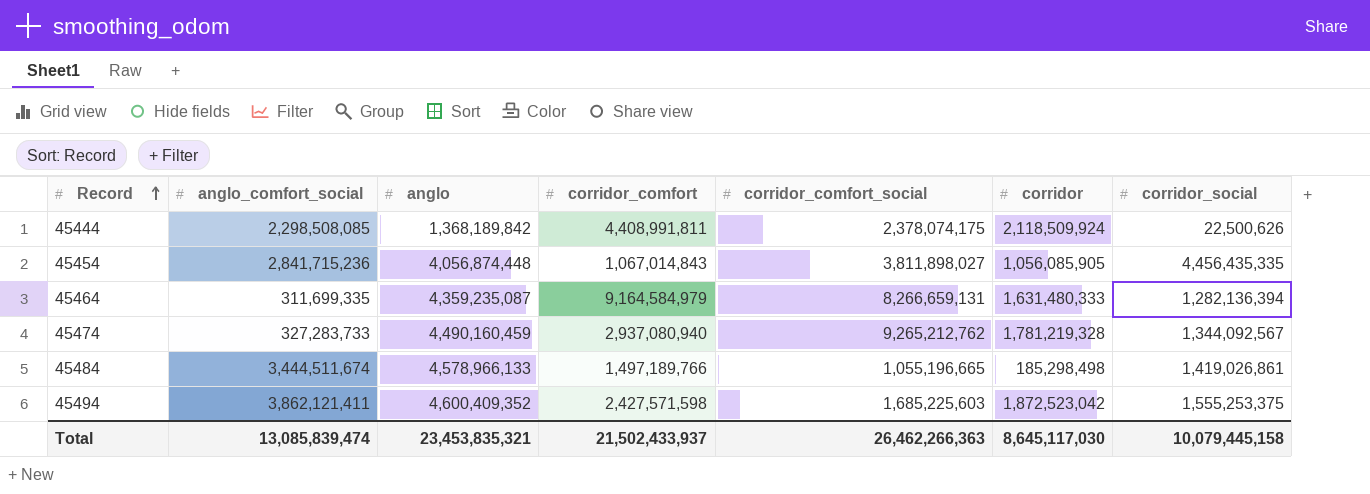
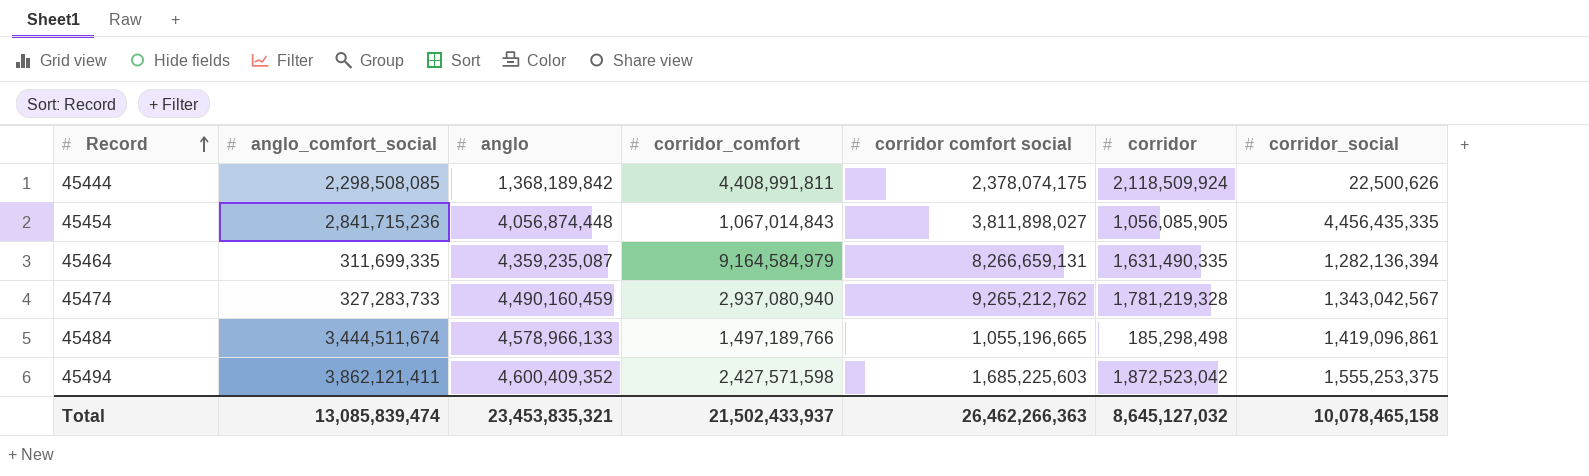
column name: corridor_comfort_social -> corridor comfort social
45464 | corridor: 1,631,480,333 -> 1,631,490,335
45474 | corridor_social: 1,344,092,567 -> 1,343,042,567
45484 | corridor_social: 1,419,026,861 -> 1,419,096,861
Total | corridor: 8,645,117,030 -> 8,645,127,032
Total | corridor_social: 10,079,445,158 -> 10,078,465,158

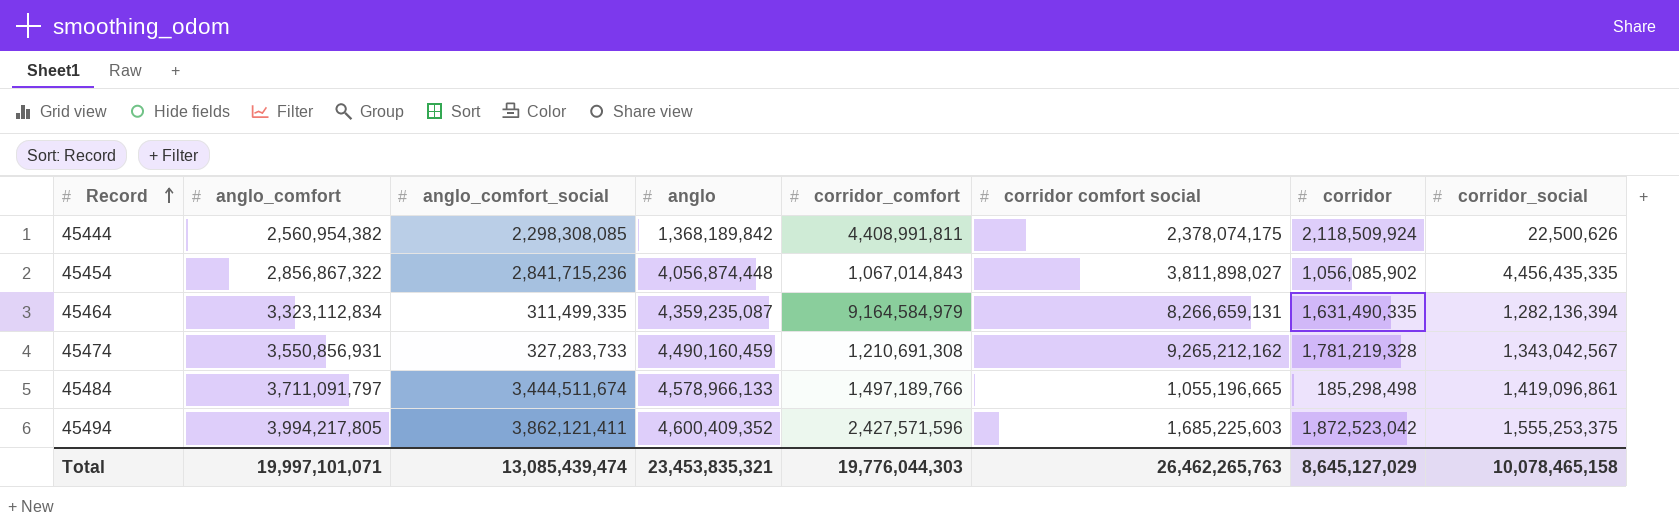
column anglo_comfort | position: none -> 2
45444 | anglo_comfort_social: 2,298,508,085 -> 2,298,308,085
45454 | corridor: 1,056,085,905 -> 1,056,085,902
45464 | anglo_comfort_social: 311,699,335 -> 311,499,335
45474 | corridor_comfort: 2,937,080,940 -> 1,210,691,308
45474 | corridor comfort social: 9,265,212,762 -> 9,265,212,162
45494 | corridor_comfort: 2,427,571,598 -> 2,427,571,596
Total | anglo_comfort_social: 13,085,839,474 -> 13,085,439,474
Total | corridor_comfort: 21,502,433,937 -> 19,776,044,303
Total | corridor comfort social: 26,462,266,363 -> 26,462,265,763
Total | corridor: 8,645,127,032 -> 8,645,127,029

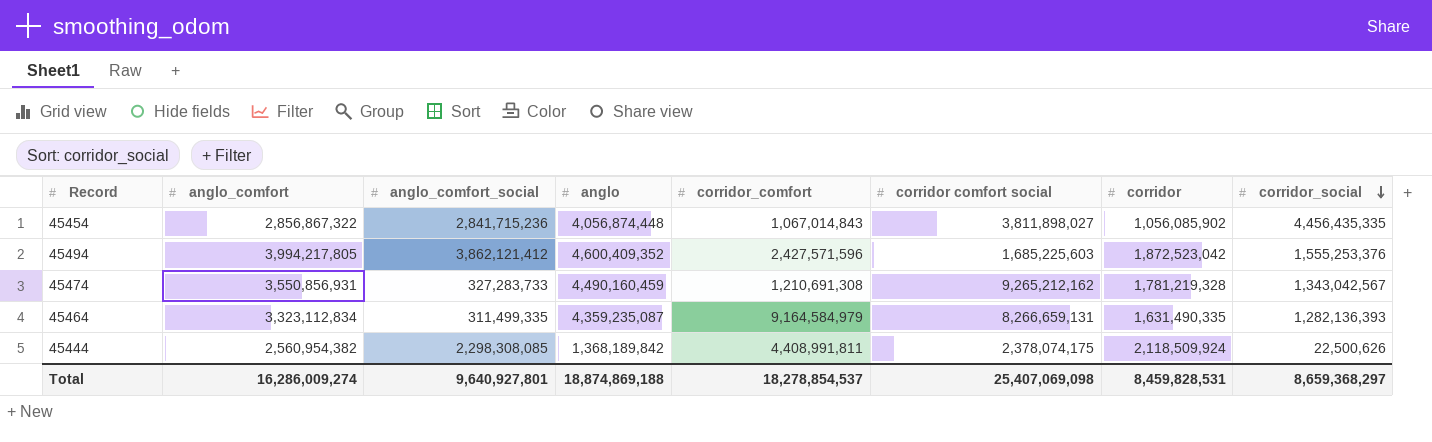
row order: Record ascending -> corridor_social descending
row 45484: 3,711,091,797 | 3,444,511,674 | 4,578,966,133 | 1,497,189,766 | 1,055,196,665 | 185,298,498 | 1,419,096,861 -> none
45494 | anglo_comfort_social: 3,862,121,411 -> 3,862,121,412
45494 | corridor_social: 1,555,253,375 -> 1,555,253,376
45464 | corridor_social: 1,282,136,394 -> 1,282,136,393
Total | anglo_comfort: 19,997,101,071 -> 16,286,009,274
Total | anglo_comfort_social: 13,085,439,474 -> 9,640,927,801
Total | anglo: 23,453,835,321 -> 18,874,869,188
Total | corridor_comfort: 19,776,044,303 -> 18,278,854,537
Total | corridor comfort social: 26,462,265,763 -> 25,407,069,098
Total | corridor: 8,645,127,029 -> 8,459,828,531
Total | corridor_social: 10,078,465,158 -> 8,659,368,297

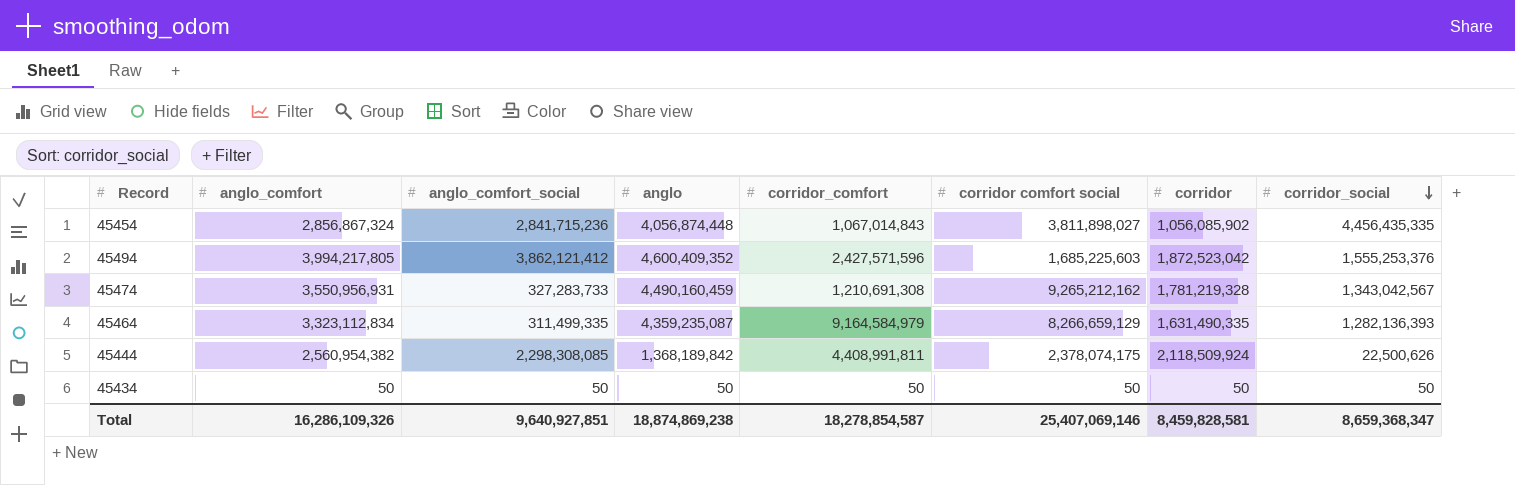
45454 | anglo_comfort: 2,856,867,322 -> 2,856,867,324
45474 | anglo_comfort: 3,550,856,931 -> 3,550,956,931
45464 | corridor comfort social: 8,266,659,131 -> 8,266,659,129
row 45434: none -> 50 | 50 | 50 | 50 | 50 | 50 | 50
Total | anglo_comfort: 16,286,009,274 -> 16,286,109,326
Total | anglo_comfort_social: 9,640,927,801 -> 9,640,927,851
Total | anglo: 18,874,869,188 -> 18,874,869,238
Total | corridor_comfort: 18,278,854,537 -> 18,278,854,587
Total | corridor comfort social: 25,407,069,098 -> 25,407,069,146
Total | corridor: 8,459,828,531 -> 8,459,828,581
Total | corridor_social: 8,659,368,297 -> 8,659,368,347

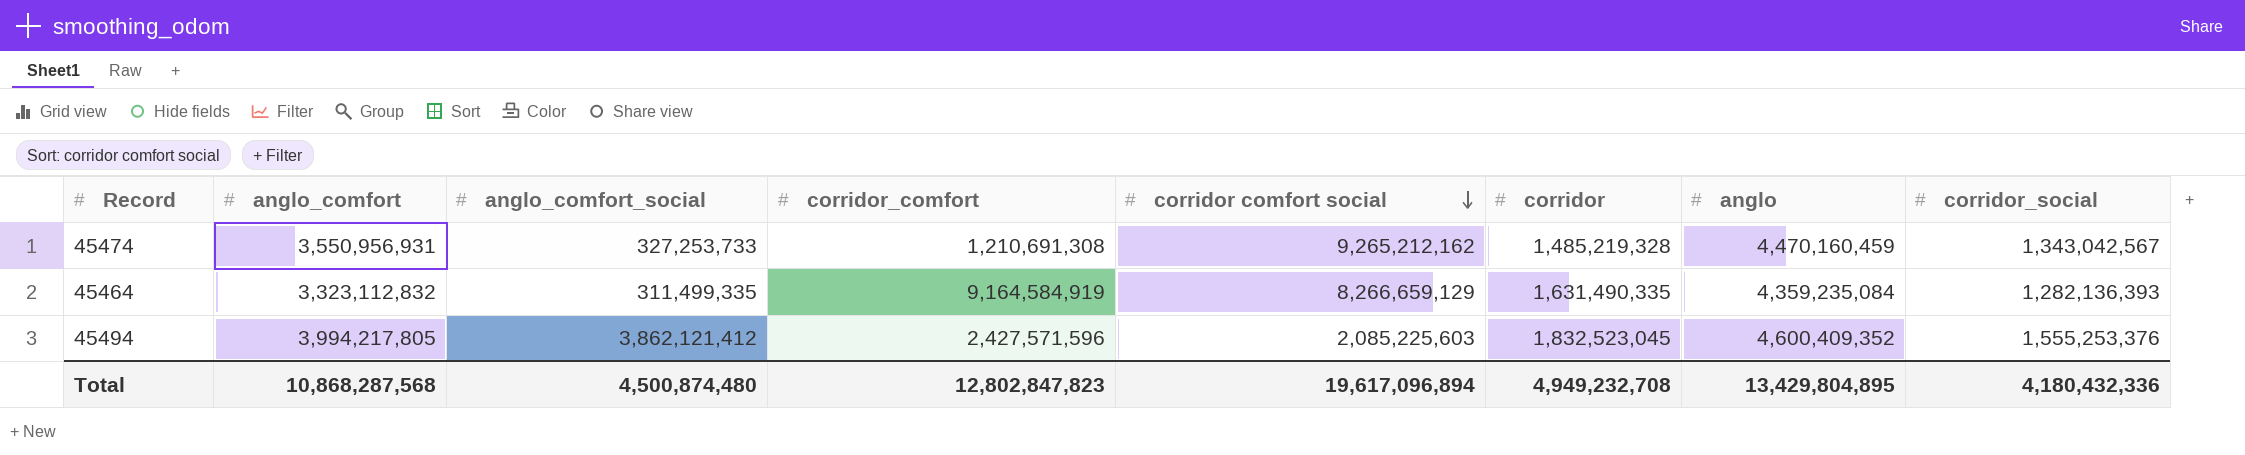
row order: corridor_social descending -> corridor comfort social descending
column anglo | position: 4 -> 7
row 45454: 2,856,867,324 | 2,841,715,236 | 4,056,874,448 | 1,067,014,843 | 3,811,898,027 | 1,056,085,902 | 4,456,435,335 -> none
row 45444: 2,560,954,382 | 2,298,308,085 | 1,368,189,842 | 4,408,991,811 | 2,378,074,175 | 2,118,509,924 | 22,500,626 -> none
row 45434: 50 | 50 | 50 | 50 | 50 | 50 | 50 -> none
45474 | anglo_comfort_social: 327,283,733 -> 327,253,733
45474 | corridor: 1,781,219,328 -> 1,485,219,328
45474 | anglo: 4,490,160,459 -> 4,470,160,459
45464 | anglo_comfort: 3,323,112,834 -> 3,323,112,832
45464 | corridor_comfort: 9,164,584,979 -> 9,164,584,919
45464 | anglo: 4,359,235,087 -> 4,359,235,084
45494 | corridor comfort social: 1,685,225,603 -> 2,085,225,603
45494 | corridor: 1,872,523,042 -> 1,832,523,045
Total | anglo_comfort: 16,286,109,326 -> 10,868,287,568
Total | anglo_comfort_social: 9,640,927,851 -> 4,500,874,480
Total | corridor_comfort: 18,278,854,587 -> 12,802,847,823
Total | corridor comfort social: 25,407,069,146 -> 19,617,096,894
Total | corridor: 8,459,828,581 -> 4,949,232,708
Total | anglo: 18,874,869,238 -> 13,429,804,895
Total | corridor_social: 8,659,368,347 -> 4,180,432,336

